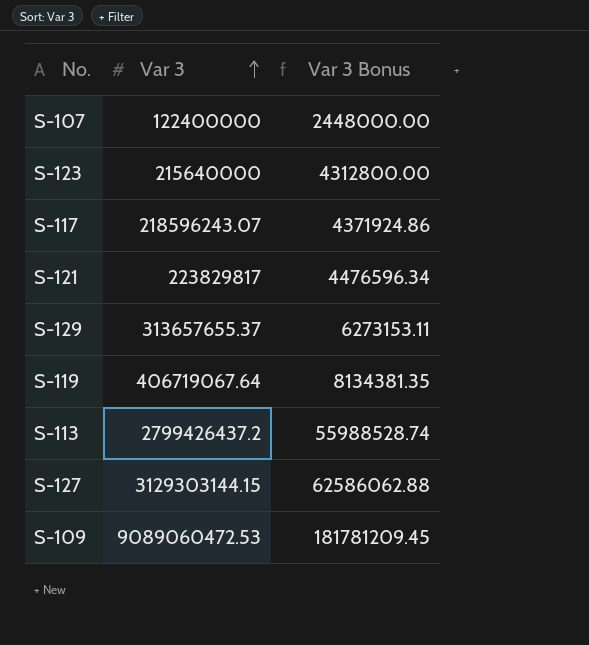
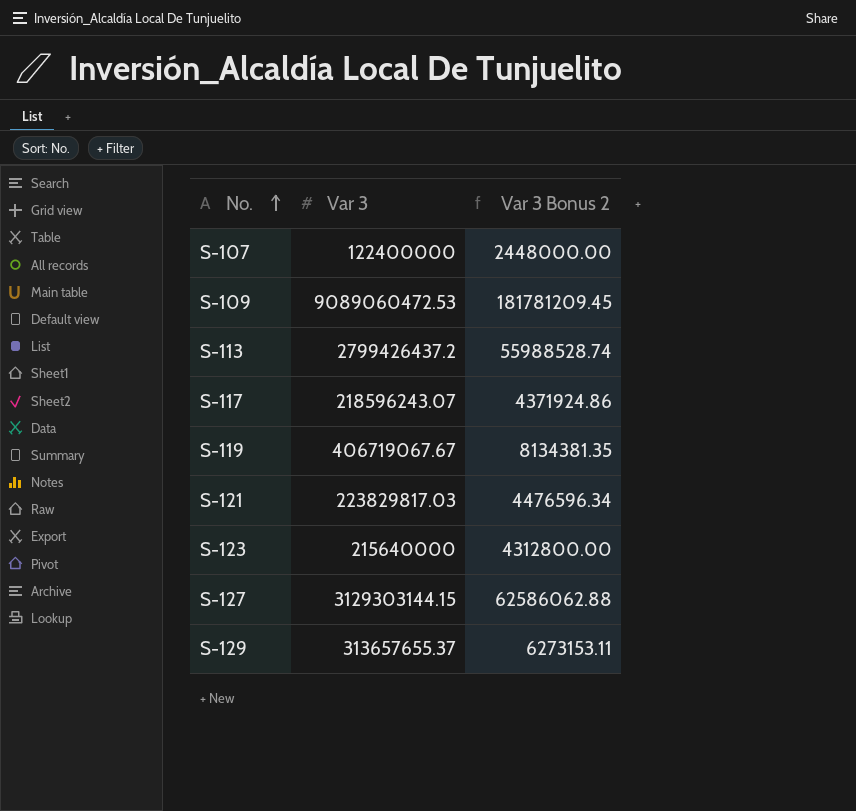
row order: Var 3 ascending -> No. ascending
column name: Var 3 Bonus -> Var 3 Bonus 2
S-119 | Var 3: 406719067.64 -> 406719067.67
S-121 | Var 3: 223829817 -> 223829817.03

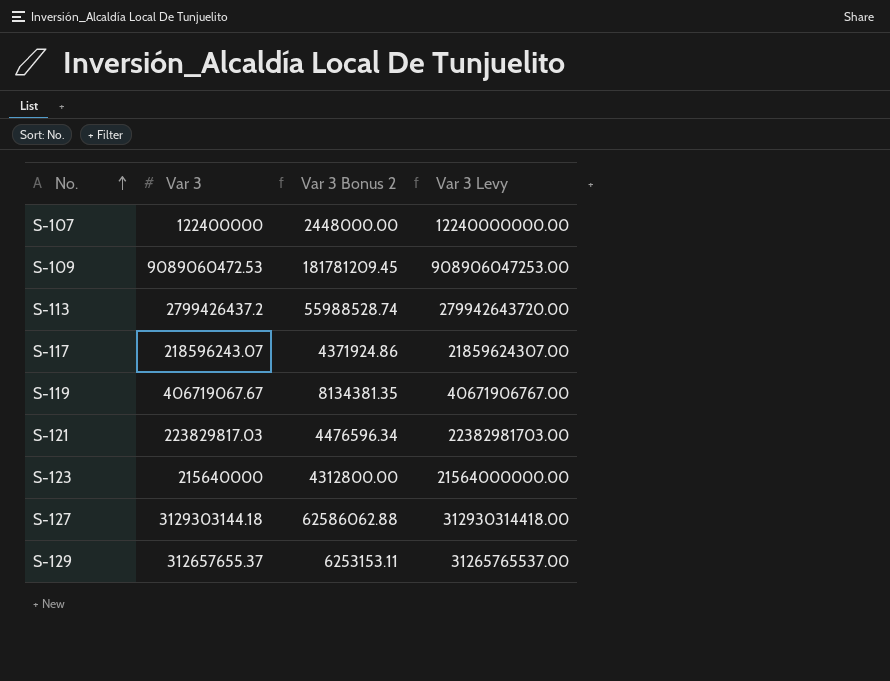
column Var 3 Levy | formula: none -> [Var 3] * 100
S-127 | Var 3: 3129303144.15 -> 3129303144.18
S-129 | Var 3: 313657655.37 -> 312657655.37
S-129 | Var 3 Bonus 2: 6273153.11 -> 6253153.11

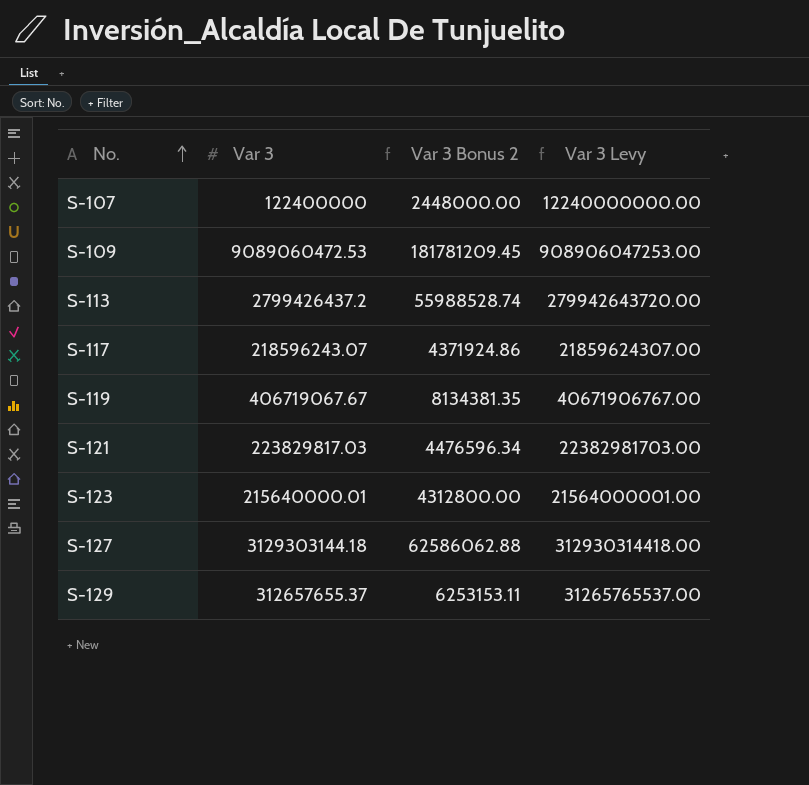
S-123 | Var 3: 215640000 -> 215640000.01
S-123 | Var 3 Levy: 21564000000.00 -> 21564000001.00

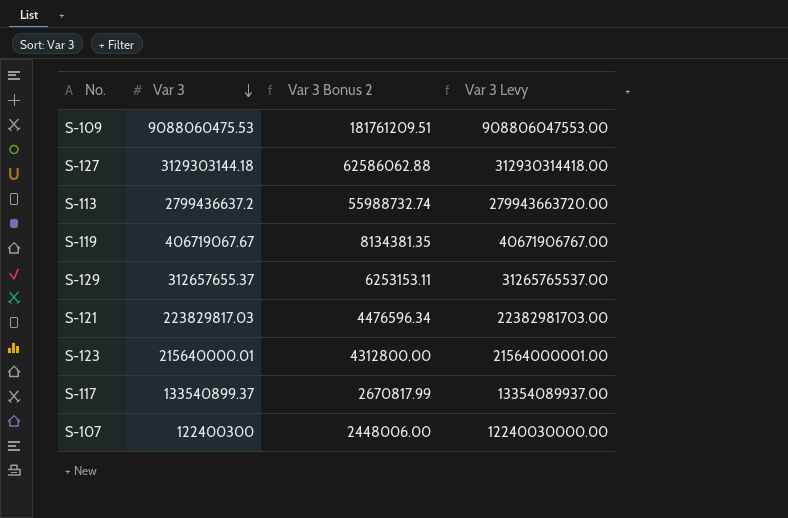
row order: No. ascending -> Var 3 descending
S-109 | Var 3: 9089060472.53 -> 9088060475.53
S-109 | Var 3 Bonus 2: 181781209.45 -> 181761209.51
S-109 | Var 3 Levy: 908906047253.00 -> 908806047553.00
S-113 | Var 3: 2799426437.2 -> 2799436637.2
S-113 | Var 3 Bonus 2: 55988528.74 -> 55988732.74
S-113 | Var 3 Levy: 279942643720.00 -> 279943663720.00
S-117 | Var 3: 218596243.07 -> 133540899.37
S-117 | Var 3 Bonus 2: 4371924.86 -> 2670817.99
S-117 | Var 3 Levy: 21859624307.00 -> 13354089937.00
S-107 | Var 3: 122400000 -> 122400300
S-107 | Var 3 Bonus 2: 2448000.00 -> 2448006.00
S-107 | Var 3 Levy: 12240000000.00 -> 12240030000.00

